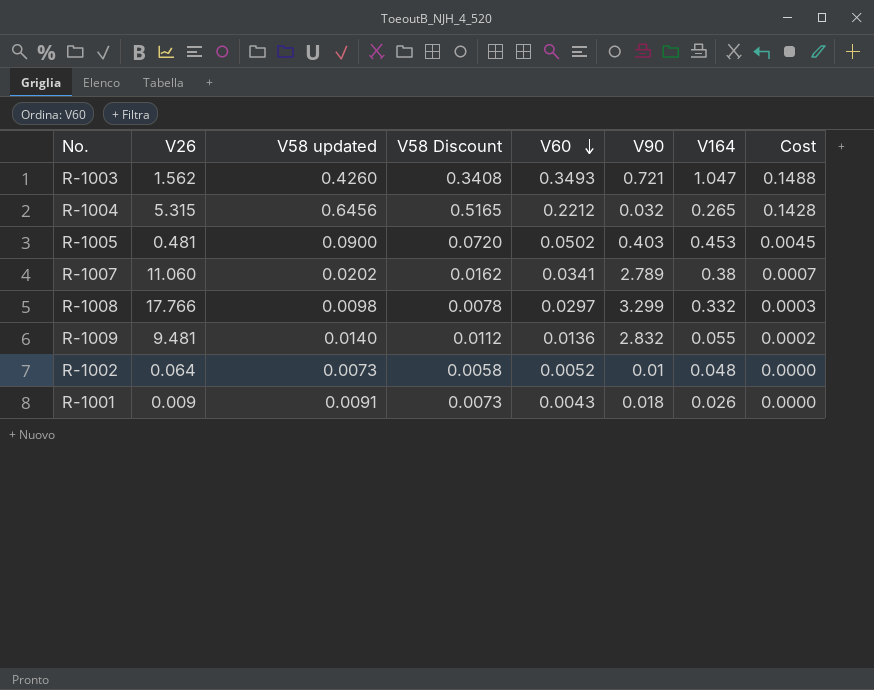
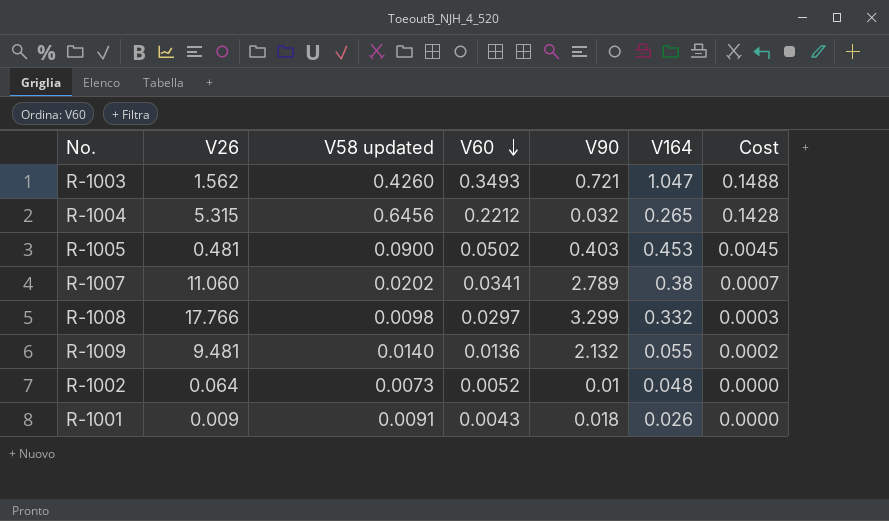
column V58 Discount | formula: [V58 updated] * 0.8 -> none
R-1009 | V90: 2.832 -> 2.132

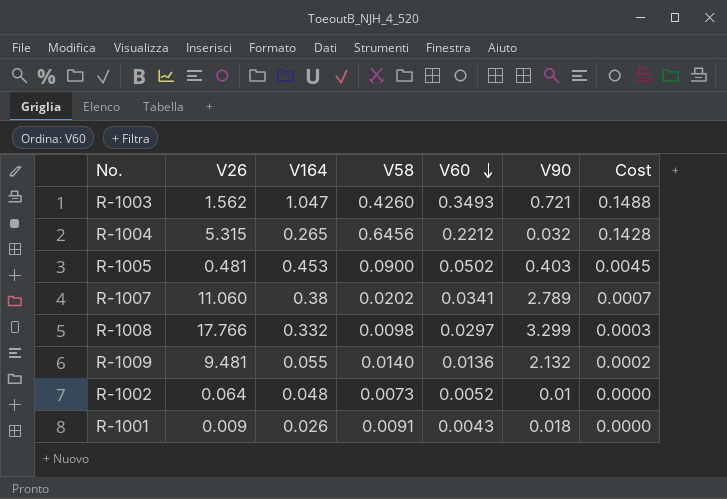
column V164 | position: 6 -> 3
column name: V58 updated -> V58

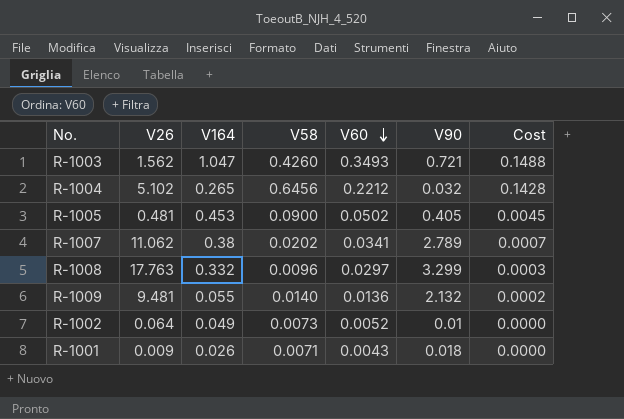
R-1004 | V26: 5.315 -> 5.102
R-1005 | V90: 0.403 -> 0.405
R-1007 | V26: 11.060 -> 11.062
R-1008 | V26: 17.766 -> 17.763
R-1008 | V58: 0.0098 -> 0.0096
R-1002 | V164: 0.048 -> 0.049
R-1001 | V58: 0.0091 -> 0.0071

